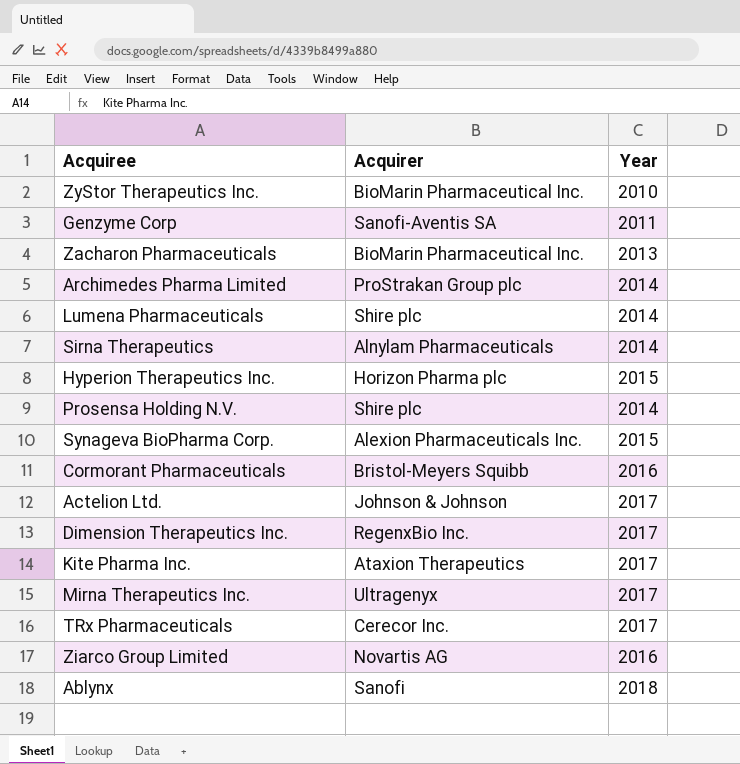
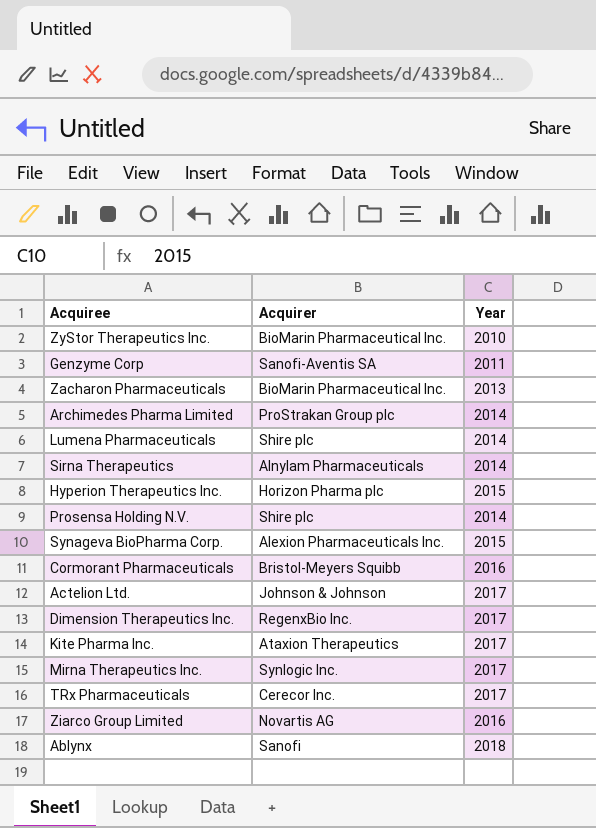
Mirna Therapeutics Inc. | Acquirer: Ultragenyx -> Synlogic Inc.

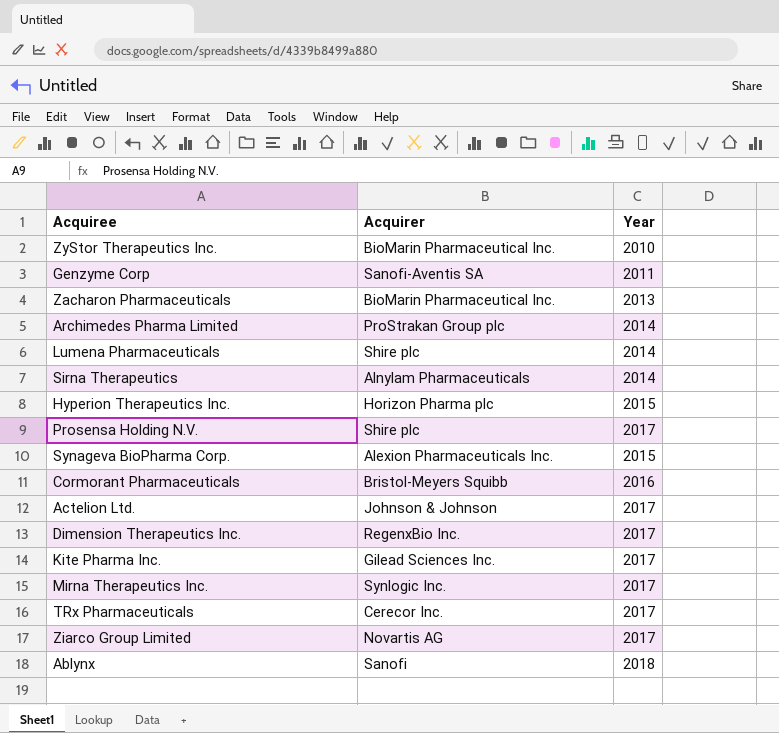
Prosensa Holding N.V. | Year: 2014 -> 2017
Kite Pharma Inc. | Acquirer: Ataxion Therapeutics -> Gilead Sciences Inc.
Ziarco Group Limited | Year: 2016 -> 2017

